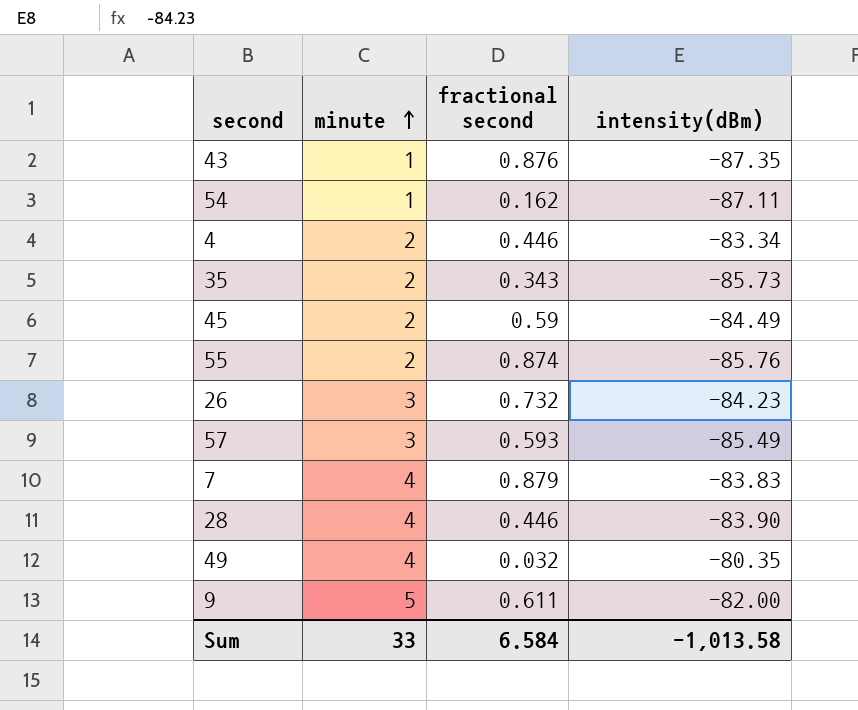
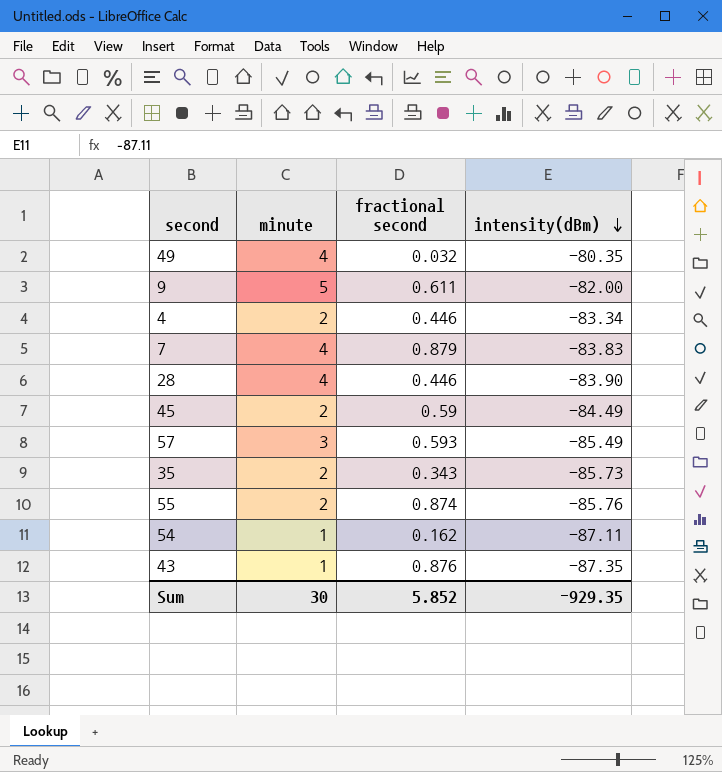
row order: minute ascending -> intensity(dBm) descending
row 26: 3 | 0.732 | -84.23 -> none
Sum | minute: 33 -> 30
Sum | fractional second: 6.584 -> 5.852
Sum | intensity(dBm): -1,013.58 -> -929.35

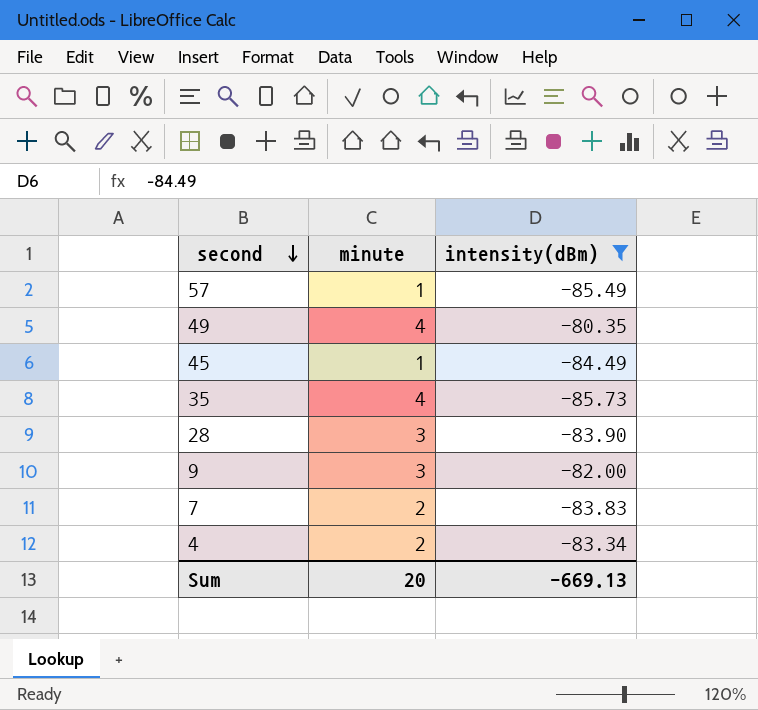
filter: none -> intensity(dBm) >= -85.73
row order: intensity(dBm) descending -> second descending
column fractional second | position: 3 -> none
57 | minute: 3 -> 1
45 | minute: 2 -> 1
35 | minute: 2 -> 4
28 | minute: 4 -> 3
9 | minute: 5 -> 3
7 | minute: 4 -> 2
Sum | minute: 30 -> 20
Sum | intensity(dBm): -929.35 -> -669.13

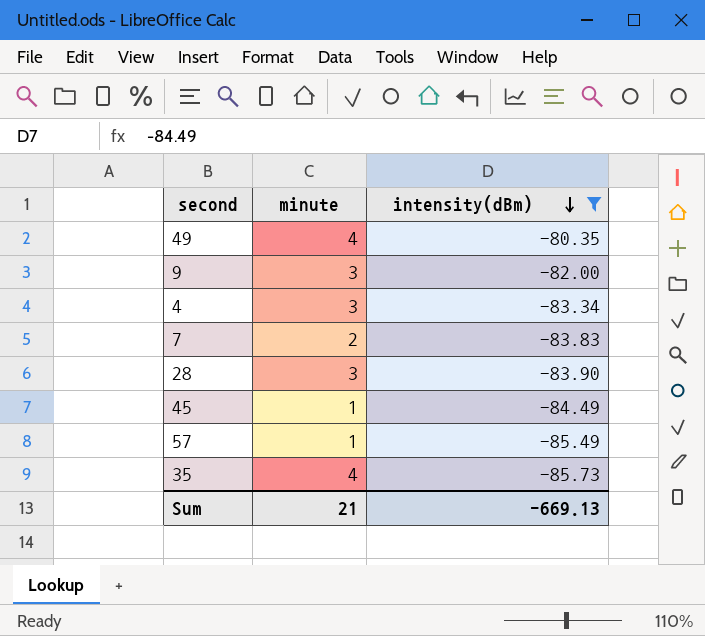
row order: second descending -> intensity(dBm) descending
4 | minute: 2 -> 3
Sum | minute: 20 -> 21

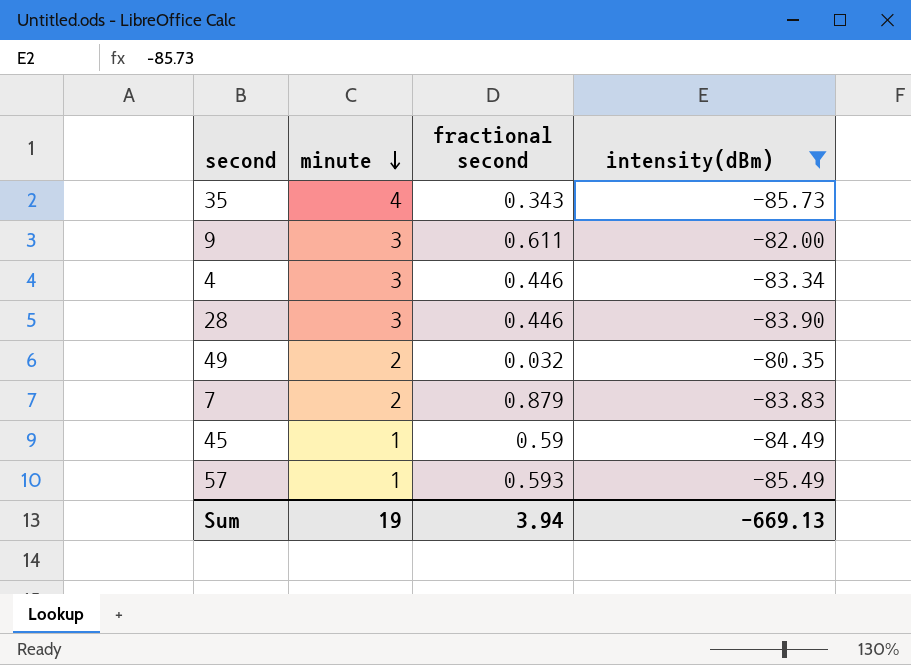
row order: intensity(dBm) descending -> minute descending
column fractional second | position: none -> 3
49 | minute: 4 -> 2
Sum | minute: 21 -> 19

